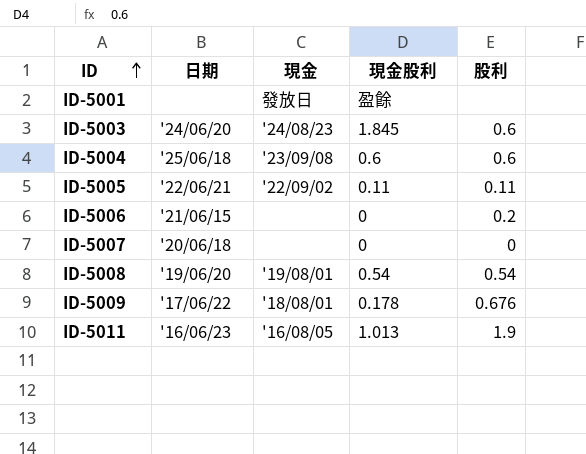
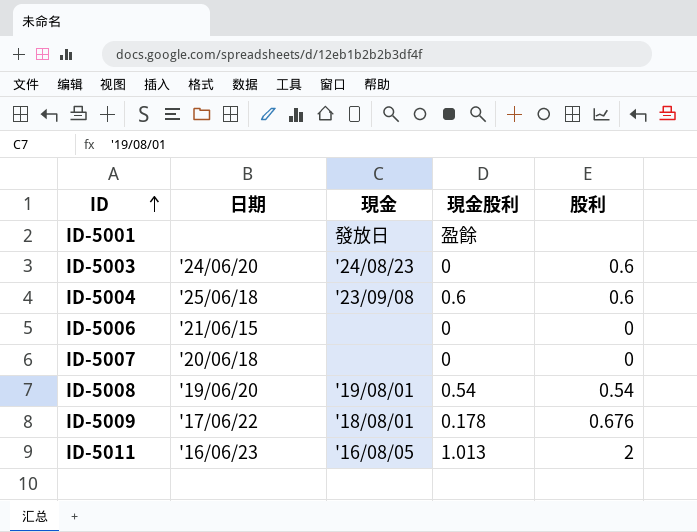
row ID-5005: '22/06/21 | '22/09/02 | 0.11 | 0.11 -> none
ID-5003 | 現金股利: 1.845 -> 0
ID-5006 | 股利: 0.2 -> 0
ID-5011 | 股利: 1.9 -> 2

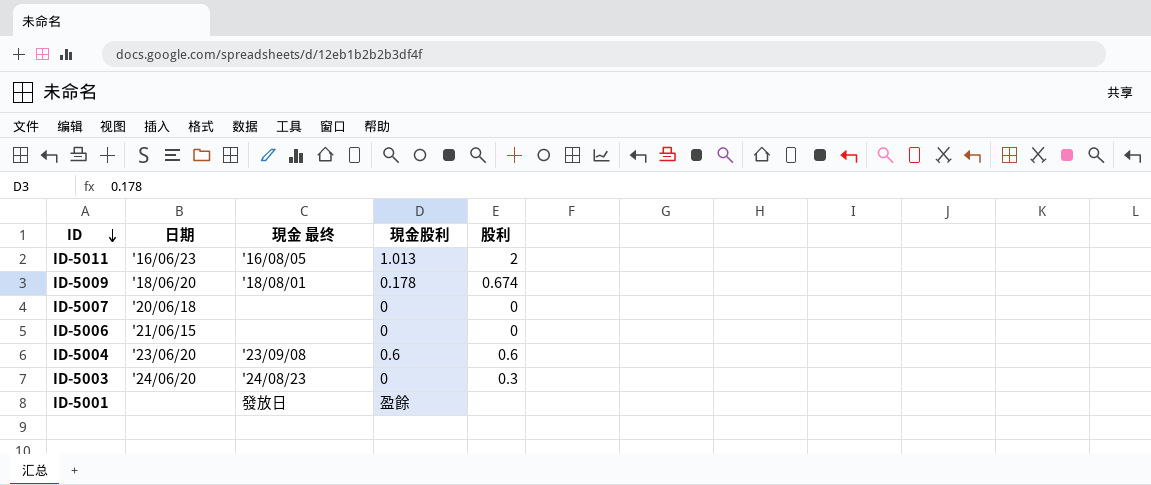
row order: ID ascending -> ID descending
column name: 現金 -> 現金 最终
row ID-5008: '19/06/20 | '19/08/01 | 0.54 | 0.54 -> none
ID-5009 | 日期: '17/06/22 -> '18/06/20
ID-5009 | 股利: 0.676 -> 0.674
ID-5004 | 日期: '25/06/18 -> '23/06/20
ID-5003 | 股利: 0.6 -> 0.3

